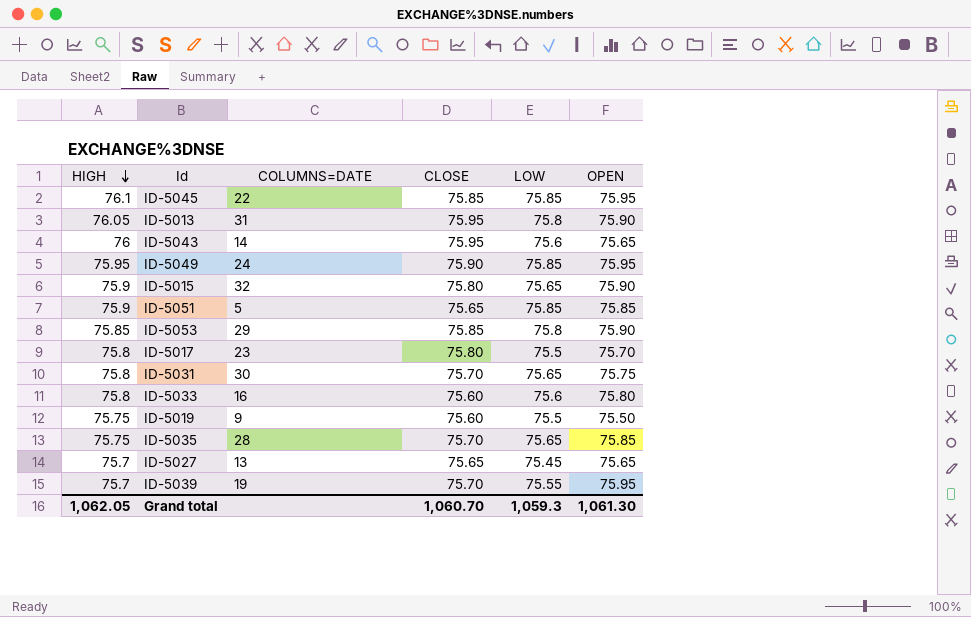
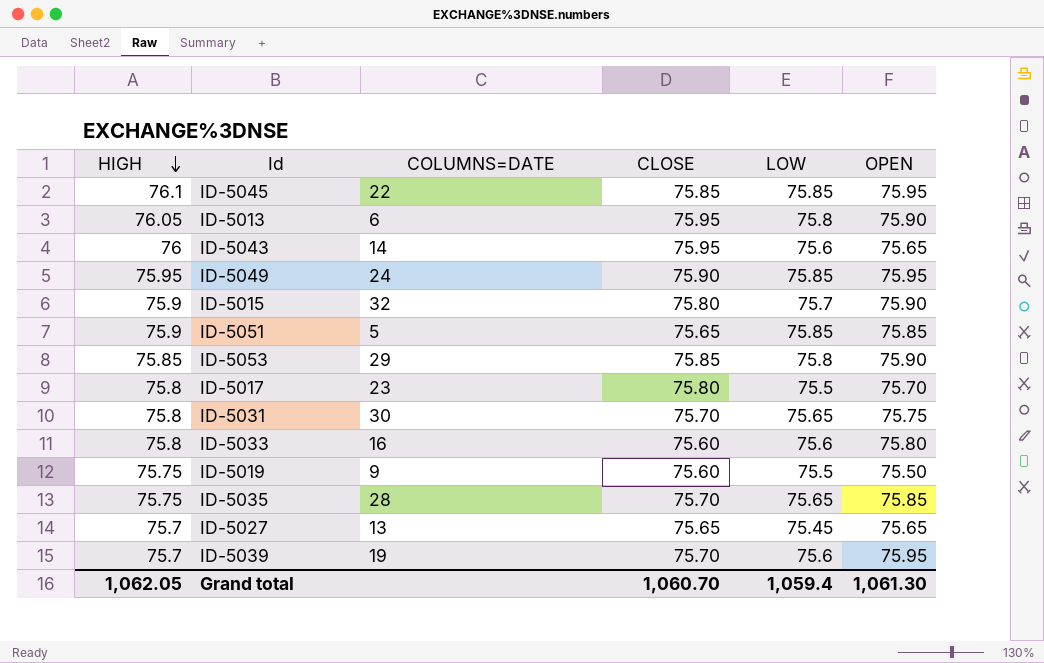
ID-5013 | COLUMNS=DATE: 31 -> 6
ID-5015 | LOW: 75.65 -> 75.7
ID-5039 | LOW: 75.55 -> 75.6
Grand total | LOW: 1,059.3 -> 1,059.4

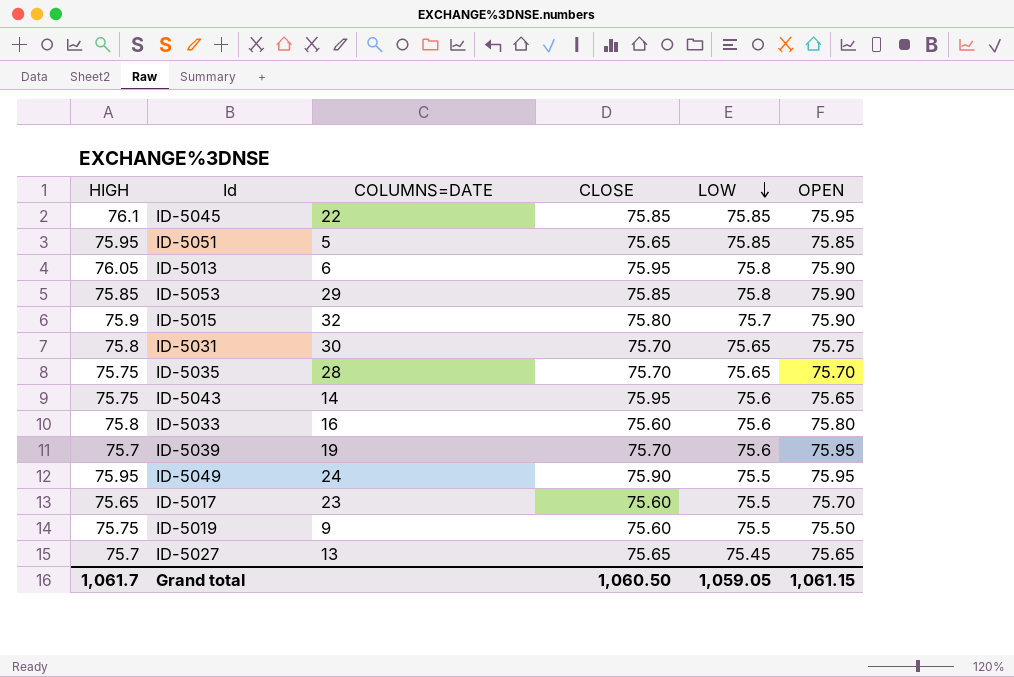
row order: HIGH descending -> LOW descending
ID-5051 | HIGH: 75.9 -> 75.95
ID-5035 | OPEN: 75.85 -> 75.70
ID-5043 | HIGH: 76 -> 75.75
ID-5049 | LOW: 75.85 -> 75.5
ID-5017 | HIGH: 75.8 -> 75.65
ID-5017 | CLOSE: 75.80 -> 75.60
Grand total | HIGH: 1,062.05 -> 1,061.7
Grand total | CLOSE: 1,060.70 -> 1,060.50
Grand total | LOW: 1,059.4 -> 1,059.05
Grand total | OPEN: 1,061.30 -> 1,061.15

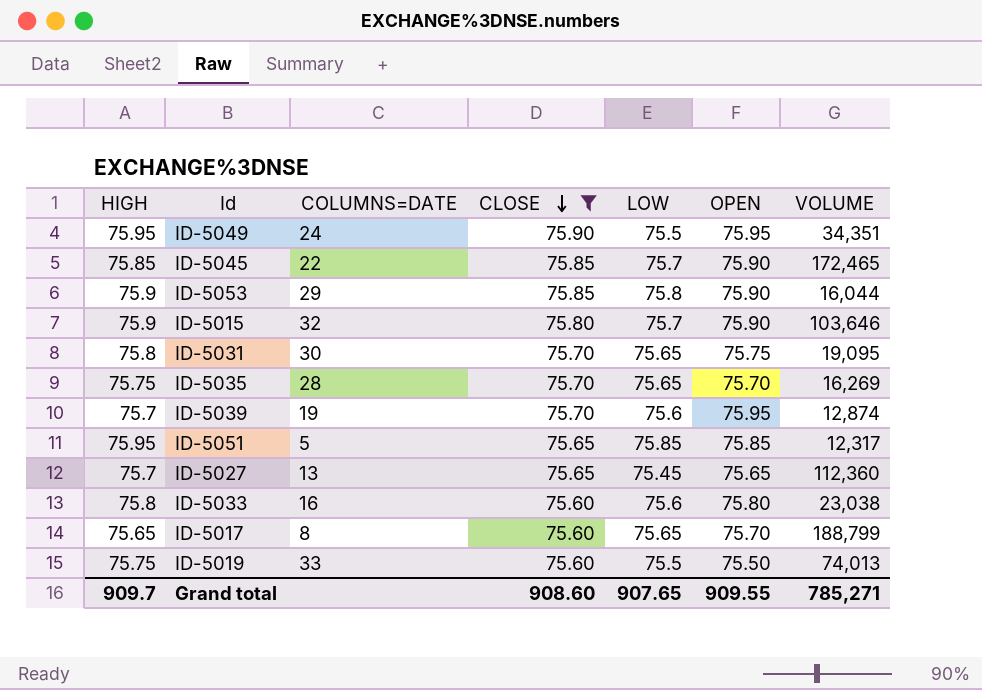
filter: none -> CLOSE != 75.95
row order: LOW descending -> CLOSE descending
column VOLUME | position: none -> 7
ID-5045 | HIGH: 76.1 -> 75.85
ID-5045 | LOW: 75.85 -> 75.7
ID-5045 | OPEN: 75.95 -> 75.90
ID-5053 | HIGH: 75.85 -> 75.9
ID-5017 | COLUMNS=DATE: 23 -> 8
ID-5017 | LOW: 75.5 -> 75.65
ID-5019 | COLUMNS=DATE: 9 -> 33
Grand total | HIGH: 1,061.7 -> 909.7
Grand total | CLOSE: 1,060.50 -> 908.60
Grand total | LOW: 1,059.05 -> 907.65
Grand total | OPEN: 1,061.15 -> 909.55

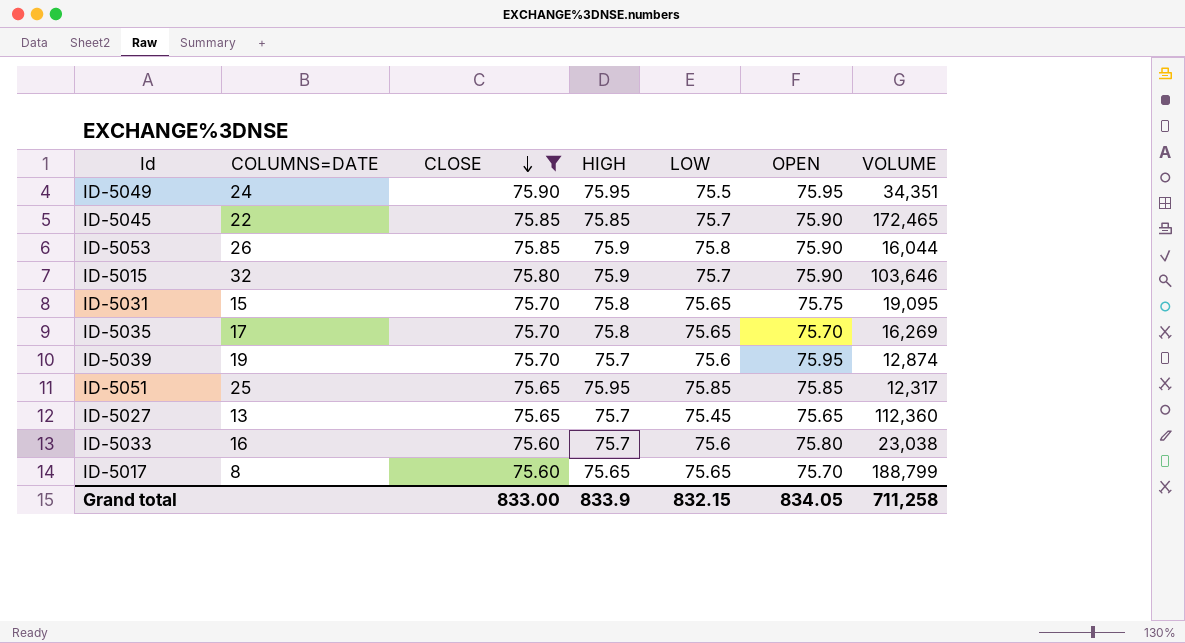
column HIGH | position: 1 -> 4
row ID-5019: 75.75 | 33 | 75.60 | 75.5 | 75.50 | 74,013 -> none
ID-5053 | COLUMNS=DATE: 29 -> 26
ID-5031 | COLUMNS=DATE: 30 -> 15
ID-5035 | COLUMNS=DATE: 28 -> 17
ID-5035 | HIGH: 75.75 -> 75.8
ID-5051 | COLUMNS=DATE: 5 -> 25
ID-5033 | HIGH: 75.8 -> 75.7
Grand total | CLOSE: 908.60 -> 833.00
Grand total | HIGH: 909.7 -> 833.9
Grand total | LOW: 907.65 -> 832.15
Grand total | OPEN: 909.55 -> 834.05
Grand total | VOLUME: 785,271 -> 711,258

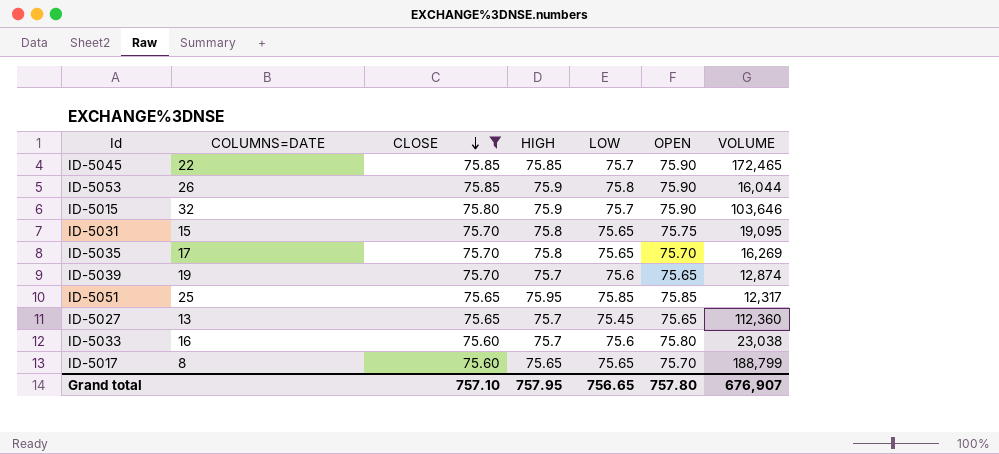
row ID-5049: 24 | 75.90 | 75.95 | 75.5 | 75.95 | 34,351 -> none
ID-5039 | OPEN: 75.95 -> 75.65
Grand total | CLOSE: 833.00 -> 757.10
Grand total | HIGH: 833.9 -> 757.95
Grand total | LOW: 832.15 -> 756.65
Grand total | OPEN: 834.05 -> 757.80
Grand total | VOLUME: 711,258 -> 676,907

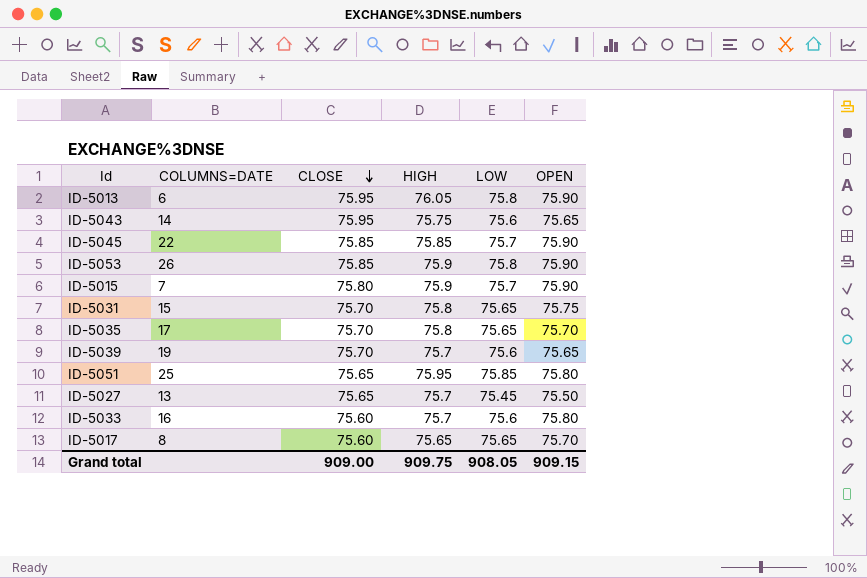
filter: CLOSE != 75.95 -> none
column VOLUME | position: 7 -> none
ID-5015 | COLUMNS=DATE: 32 -> 7
ID-5051 | OPEN: 75.85 -> 75.80
ID-5027 | OPEN: 75.65 -> 75.50
Grand total | CLOSE: 757.10 -> 909.00
Grand total | HIGH: 757.95 -> 909.75
Grand total | LOW: 756.65 -> 908.05
Grand total | OPEN: 757.80 -> 909.15

